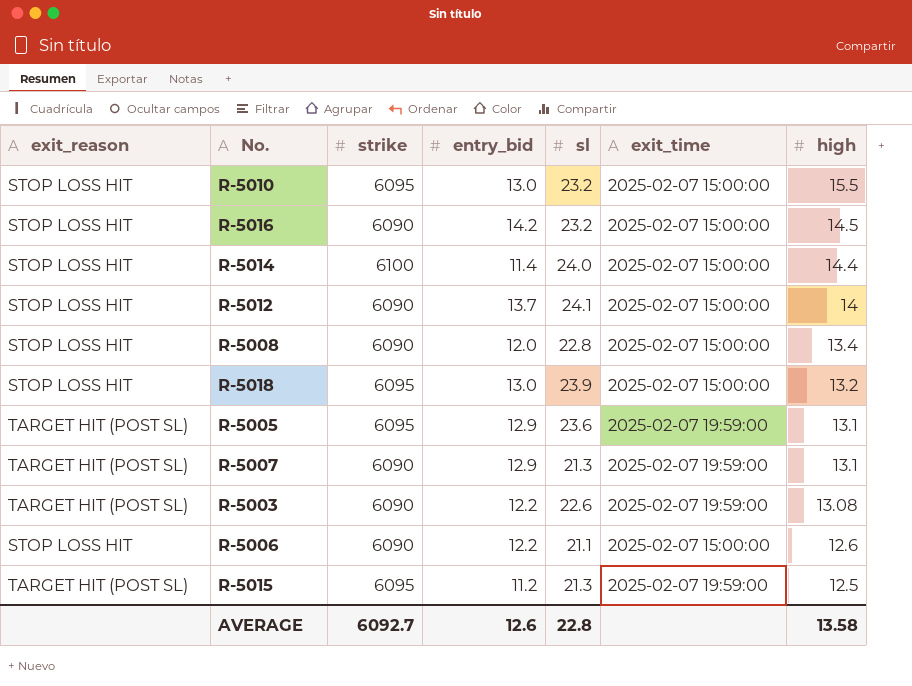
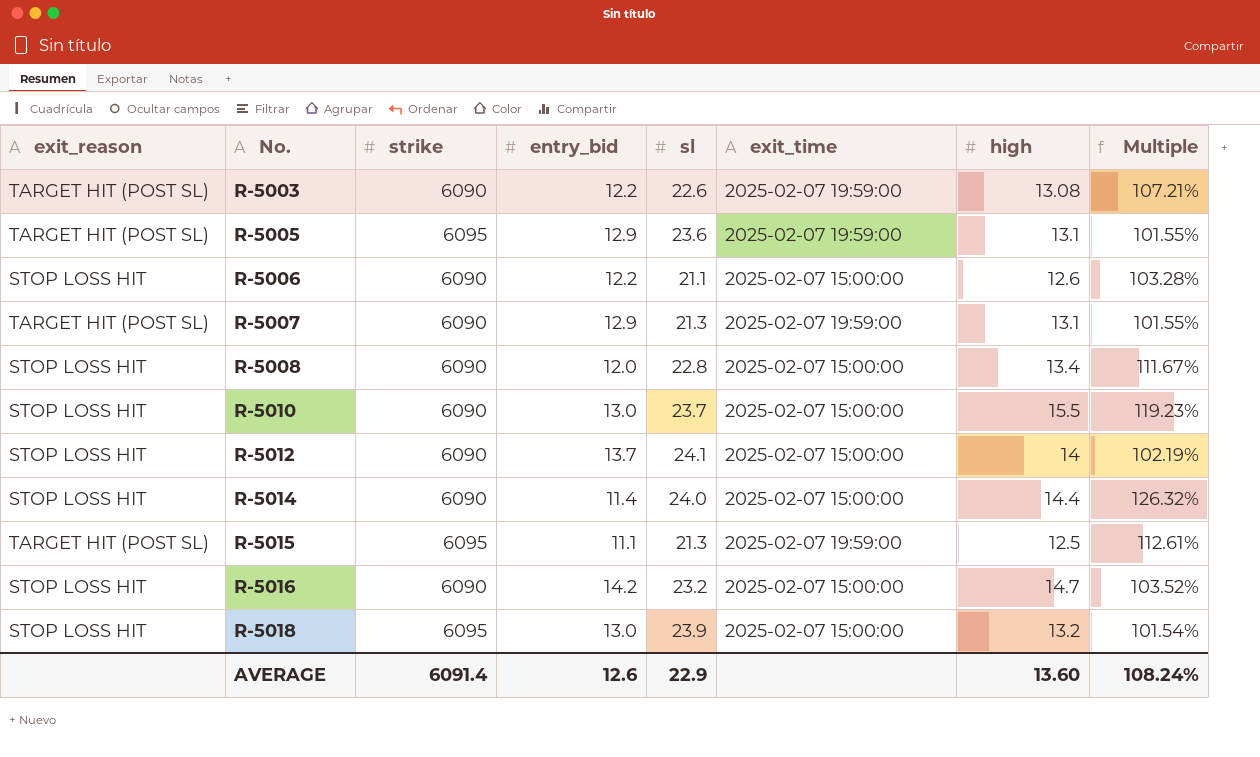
row order: high descending -> No. ascending
column Multiple | formula: none -> [high] / [entry_bid]
R-5010 | strike: 6095 -> 6090
R-5010 | sl: 23.2 -> 23.7
R-5014 | strike: 6100 -> 6090
R-5015 | entry_bid: 11.2 -> 11.1
R-5016 | high: 14.5 -> 14.7
AVERAGE | strike: 6092.7 -> 6091.4
AVERAGE | sl: 22.8 -> 22.9
AVERAGE | high: 13.58 -> 13.60

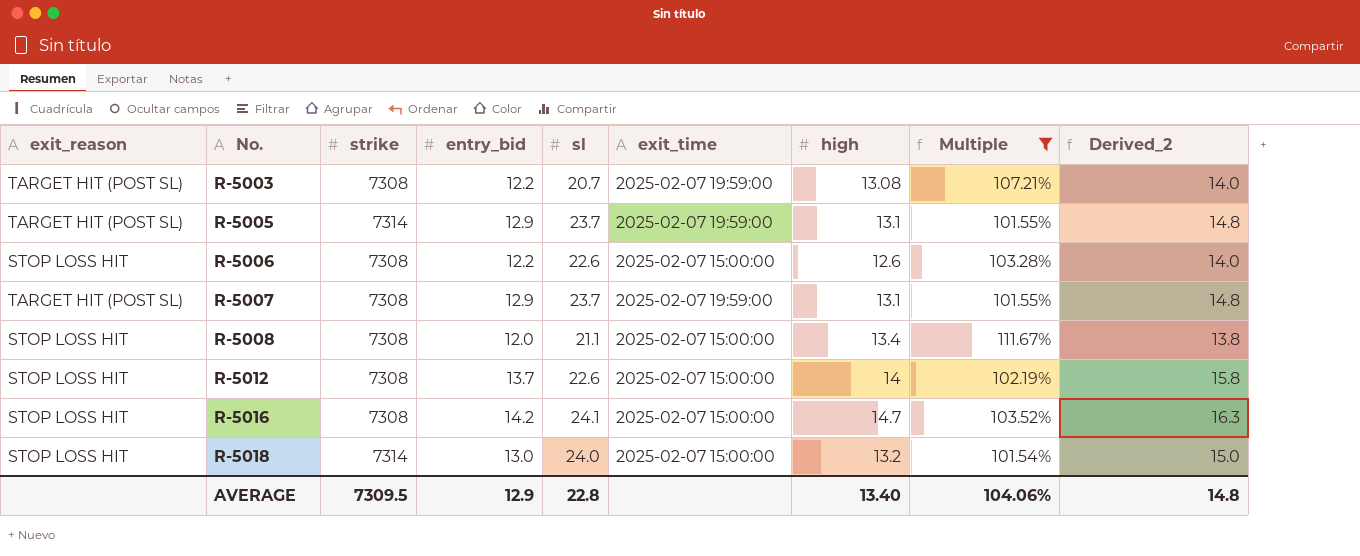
filter: none -> Multiple <= 111.67%
column Derived_2 | formula: none -> [entry_bid] * 1.15
R-5003 | strike: 6090 -> 7308
R-5003 | sl: 22.6 -> 20.7
R-5005 | strike: 6095 -> 7314
R-5005 | sl: 23.6 -> 23.7
R-5006 | strike: 6090 -> 7308
R-5006 | sl: 21.1 -> 22.6
R-5007 | strike: 6090 -> 7308
R-5007 | sl: 21.3 -> 23.7
R-5008 | strike: 6090 -> 7308
R-5008 | sl: 22.8 -> 21.1
R-5012 | strike: 6090 -> 7308
R-5012 | sl: 24.1 -> 22.6
R-5016 | strike: 6090 -> 7308
R-5016 | sl: 23.2 -> 24.1
R-5018 | strike: 6095 -> 7314
R-5018 | sl: 23.9 -> 24.0
AVERAGE | strike: 6091.4 -> 7309.5
AVERAGE | entry_bid: 12.6 -> 12.9
AVERAGE | sl: 22.9 -> 22.8
AVERAGE | high: 13.60 -> 13.40
AVERAGE | Multiple: 108.24% -> 104.06%

